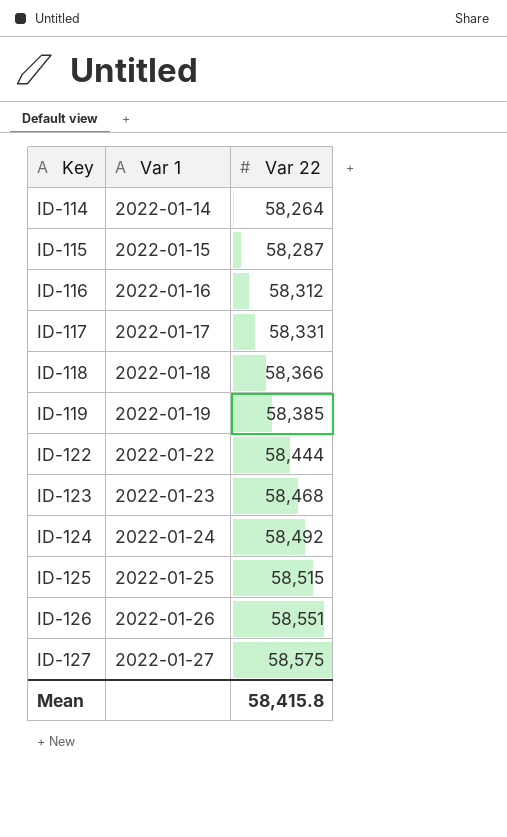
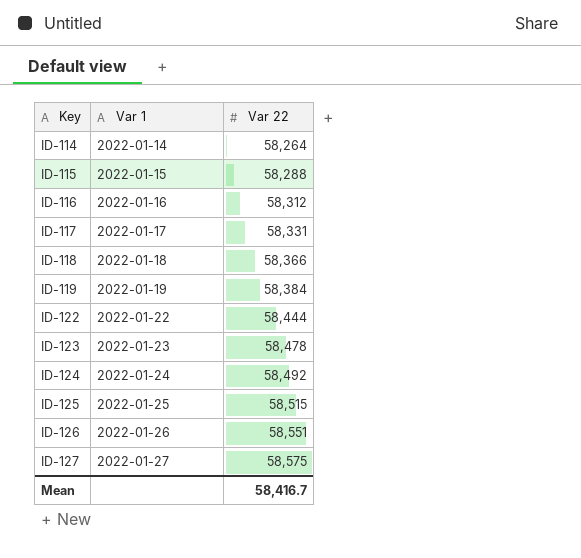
ID-115 | Var 22: 58,287 -> 58,288
ID-119 | Var 22: 58,385 -> 58,384
ID-123 | Var 22: 58,468 -> 58,478
Mean | Var 22: 58,415.8 -> 58,416.7

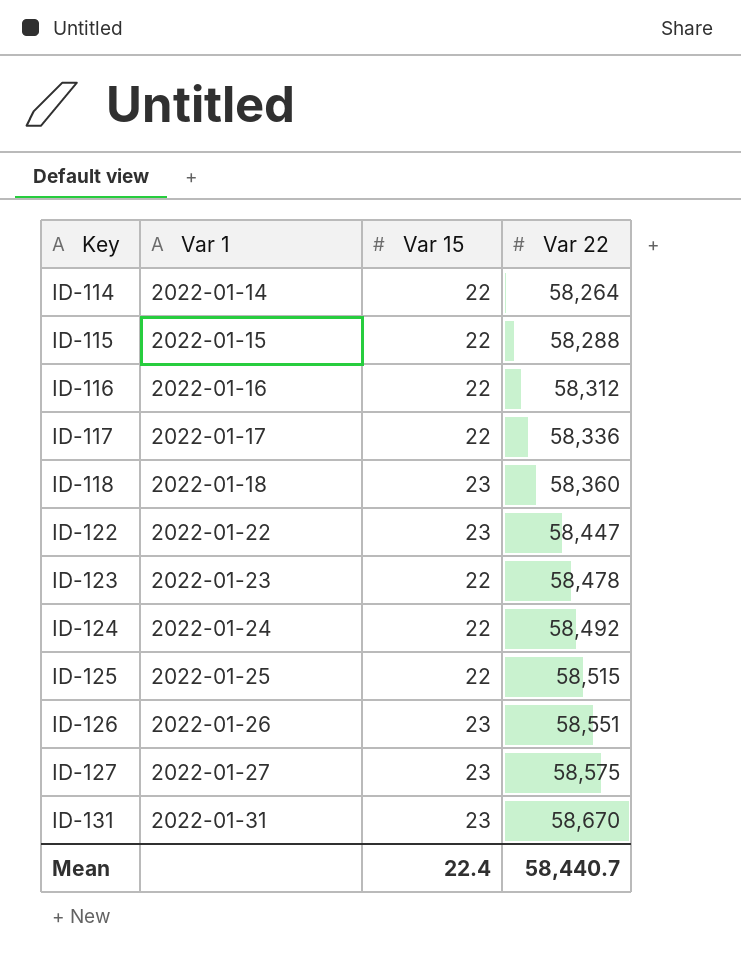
column Var 15 | position: none -> 3
row ID-119: 2022-01-19 | 58,384 -> none
ID-117 | Var 22: 58,331 -> 58,336
ID-118 | Var 22: 58,366 -> 58,360
ID-122 | Var 22: 58,444 -> 58,447
row ID-131: none -> 2022-01-31 | 23 | 58,670
Mean | Var 22: 58,416.7 -> 58,440.7

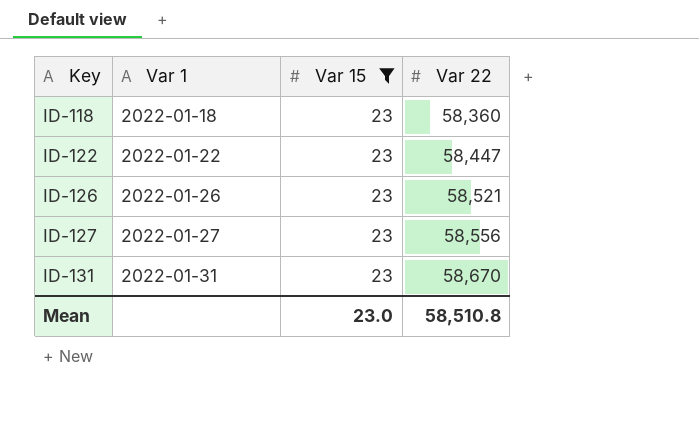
filter: none -> Var 15 = 23
ID-126 | Var 22: 58,551 -> 58,521
ID-127 | Var 22: 58,575 -> 58,556
Mean | Var 15: 22.4 -> 23.0
Mean | Var 22: 58,440.7 -> 58,510.8

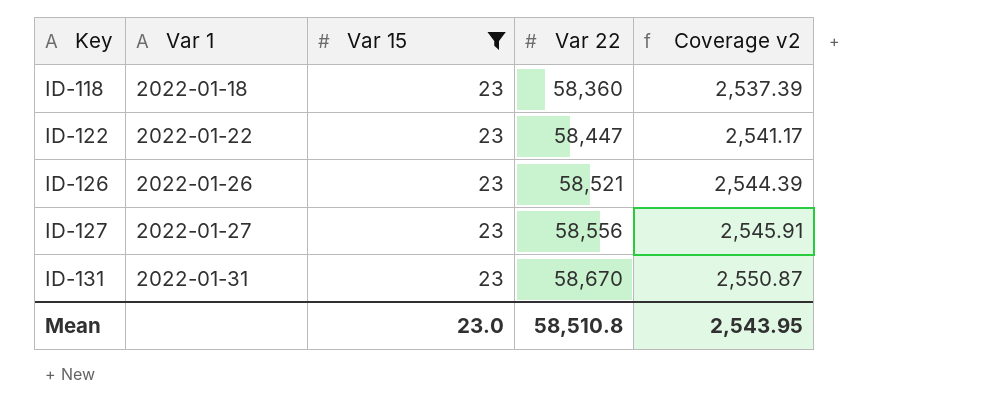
column Coverage v2 | formula: none -> [Var 22] / [Var 15]

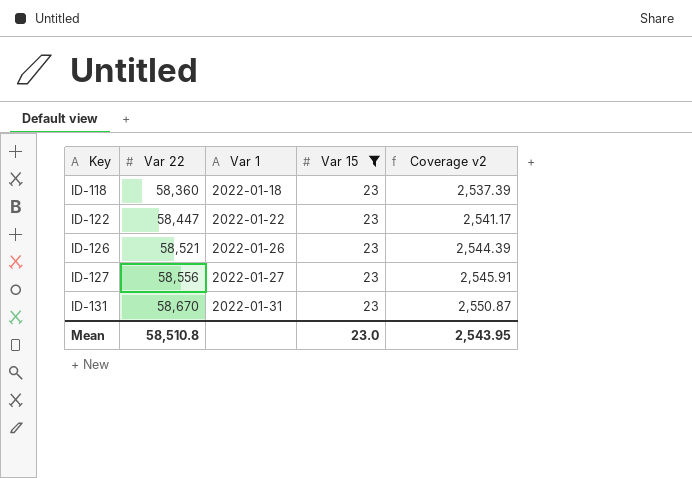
column Var 22 | position: 4 -> 2

